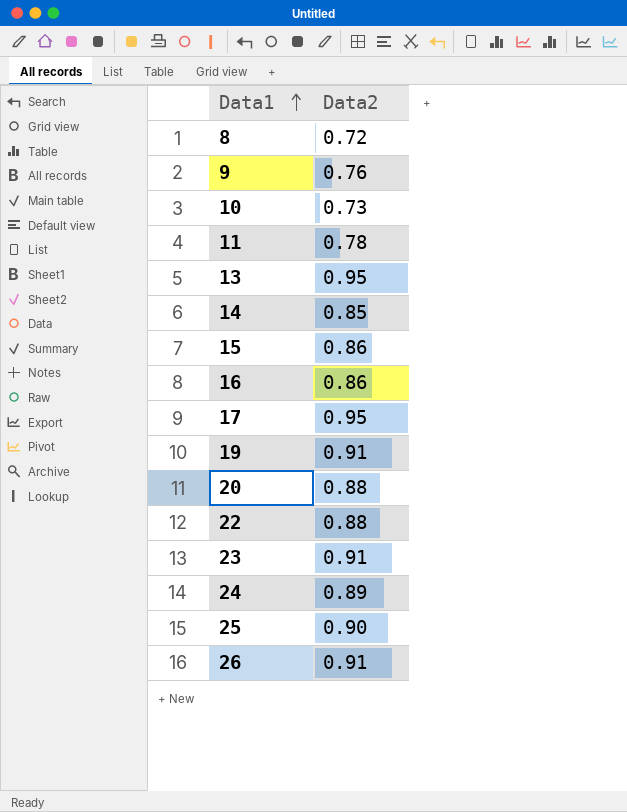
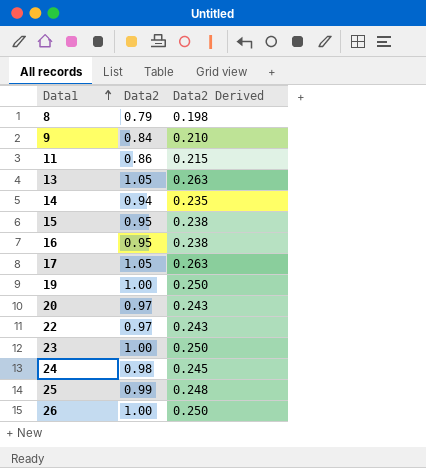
column Data2 Derived | formula: none -> [Data2] * 0.25
row 10: 0.73 -> none
8 | Data2: 0.72 -> 0.79
9 | Data2: 0.76 -> 0.84
11 | Data2: 0.78 -> 0.86
13 | Data2: 0.95 -> 1.05
14 | Data2: 0.85 -> 0.94
15 | Data2: 0.86 -> 0.95
16 | Data2: 0.86 -> 0.95
17 | Data2: 0.95 -> 1.05
19 | Data2: 0.91 -> 1.00
20 | Data2: 0.88 -> 0.97
22 | Data2: 0.88 -> 0.97
23 | Data2: 0.91 -> 1.00
24 | Data2: 0.89 -> 0.98
25 | Data2: 0.90 -> 0.99
26 | Data2: 0.91 -> 1.00

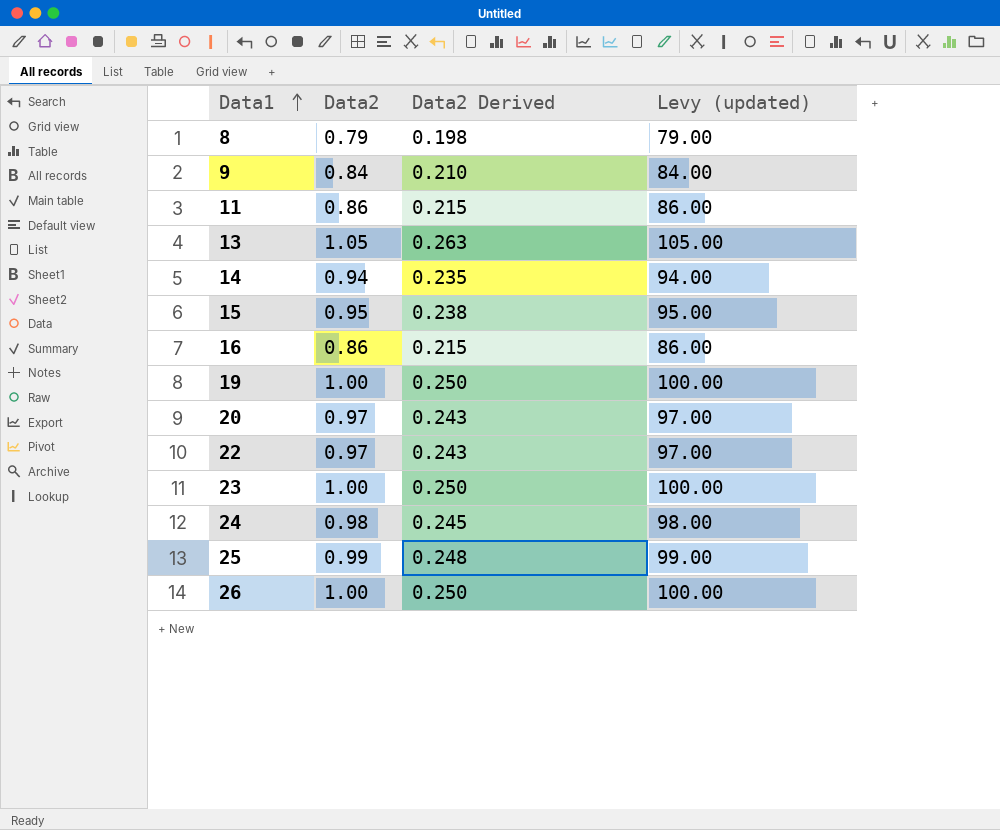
column Levy (updated) | formula: none -> [Data2] * 100
row 17: 1.05 | 0.263 -> none
16 | Data2: 0.95 -> 0.86
16 | Data2 Derived: 0.238 -> 0.215

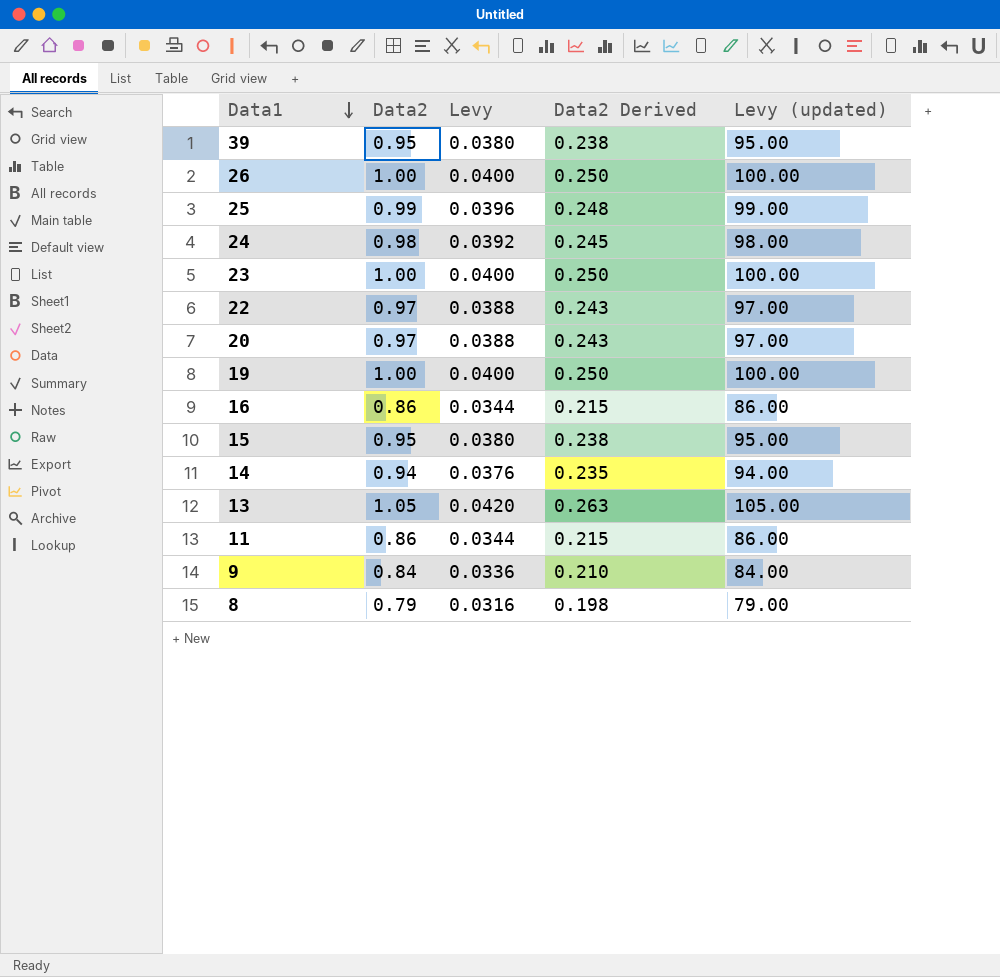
row order: Data1 ascending -> Data1 descending
column Levy | formula: none -> [Data2] * 0.04
row 39: none -> 0.95 | 0.0380 | 0.238 | 95.00

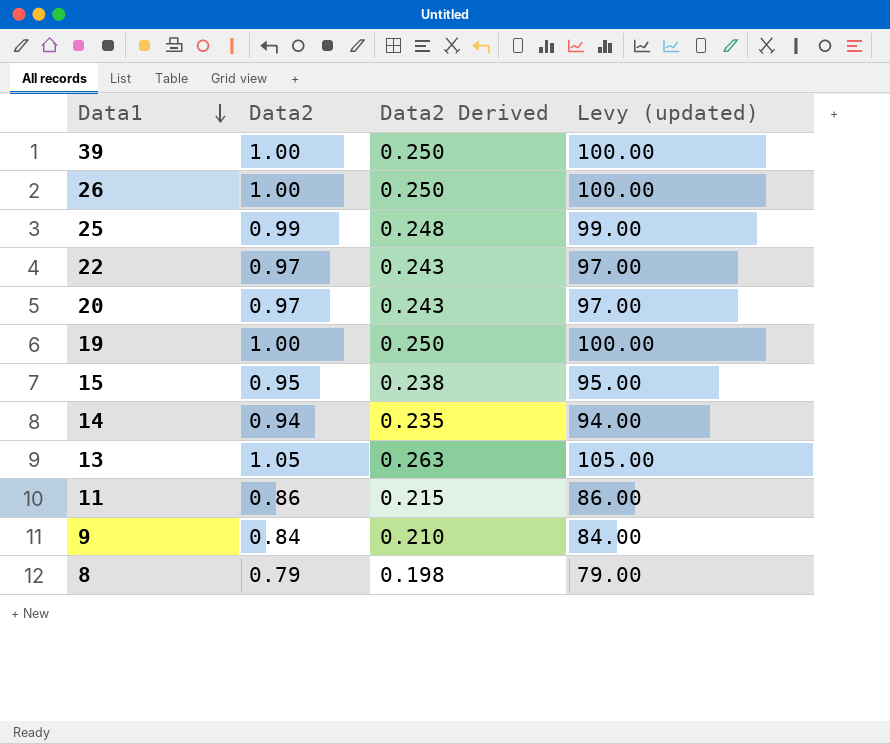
column Levy | formula: [Data2] * 0.04 -> none
row 24: 0.98 | 0.0392 | 0.245 | 98.00 -> none
row 23: 1.00 | 0.0400 | 0.250 | 100.00 -> none
row 16: 0.86 | 0.0344 | 0.215 | 86.00 -> none
39 | Data2: 0.95 -> 1.00
39 | Data2 Derived: 0.238 -> 0.250
39 | Levy (updated): 95.00 -> 100.00

